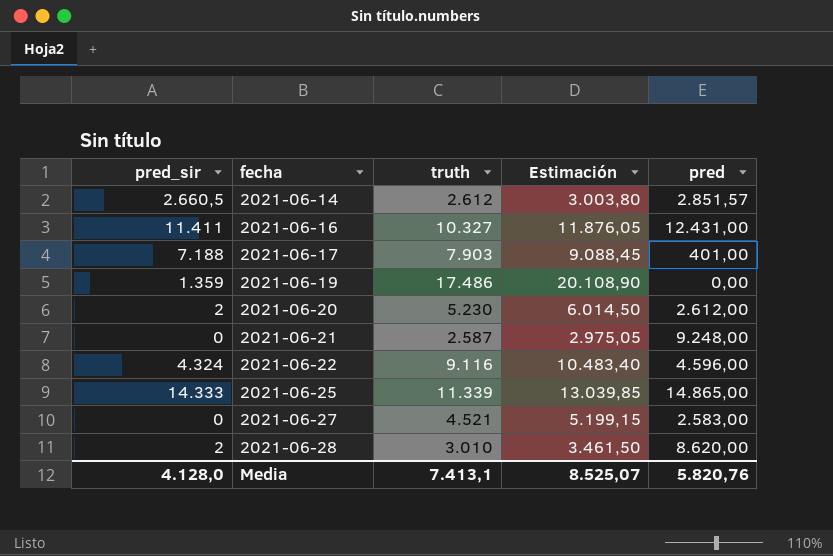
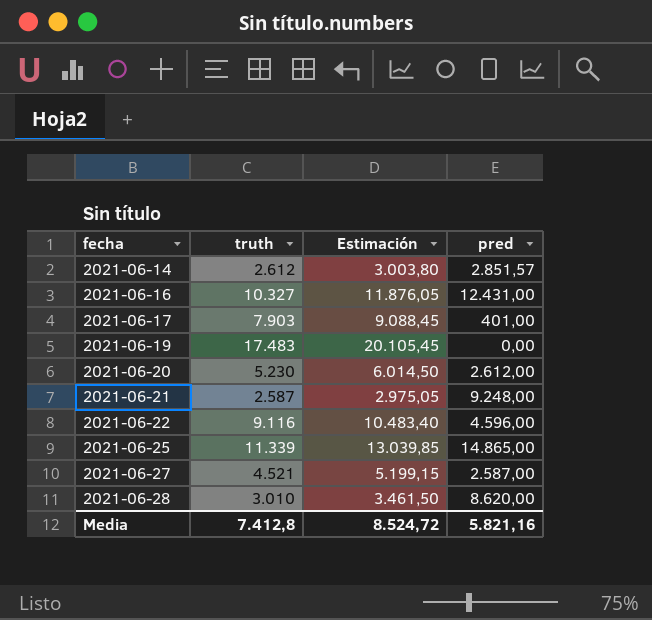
column pred_sir | position: 1 -> none
2021-06-19 | truth: 17.486 -> 17.483
2021-06-19 | Estimación: 20.108,90 -> 20.105,45
2021-06-27 | pred: 2.583,00 -> 2.587,00
Media | truth: 7.413,1 -> 7.412,8
Media | Estimación: 8.525,07 -> 8.524,72
Media | pred: 5.820,76 -> 5.821,16

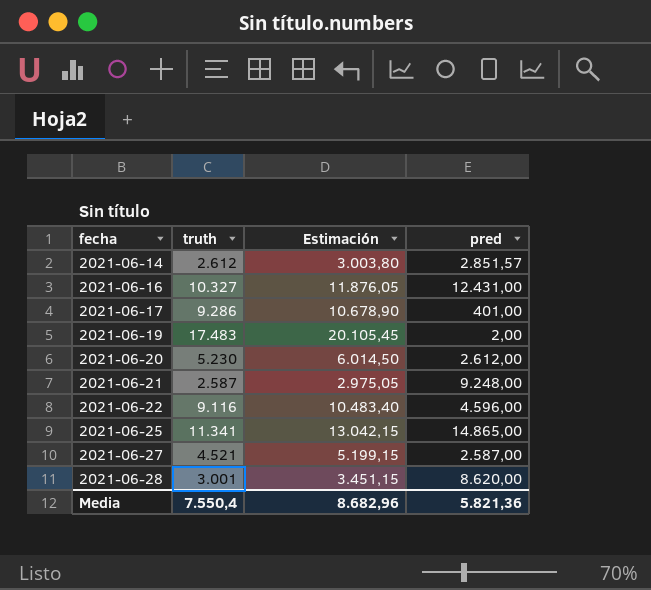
2021-06-17 | truth: 7.903 -> 9.286
2021-06-17 | Estimación: 9.088,45 -> 10.678,90
2021-06-19 | pred: 0,00 -> 2,00
2021-06-25 | truth: 11.339 -> 11.341
2021-06-25 | Estimación: 13.039,85 -> 13.042,15
2021-06-28 | truth: 3.010 -> 3.001
2021-06-28 | Estimación: 3.461,50 -> 3.451,15
Media | truth: 7.412,8 -> 7.550,4
Media | Estimación: 8.524,72 -> 8.682,96
Media | pred: 5.821,16 -> 5.821,36

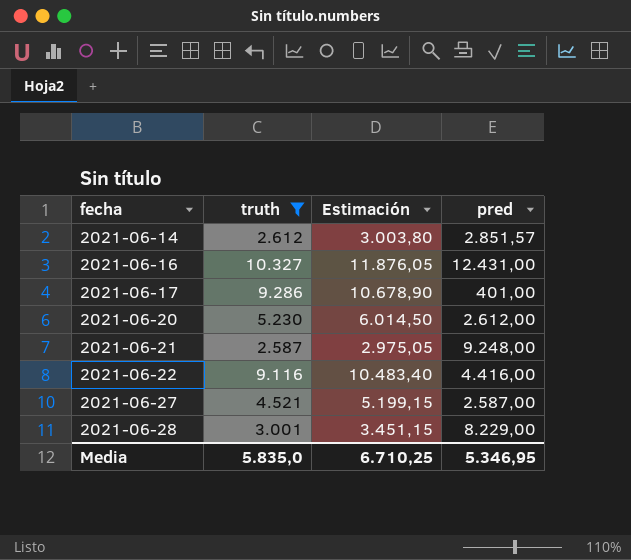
filter: none -> truth <= 10.327
2021-06-22 | pred: 4.596,00 -> 4.416,00
2021-06-28 | pred: 8.620,00 -> 8.229,00
Media | truth: 7.550,4 -> 5.835,0
Media | Estimación: 8.682,96 -> 6.710,25
Media | pred: 5.821,36 -> 5.346,95

